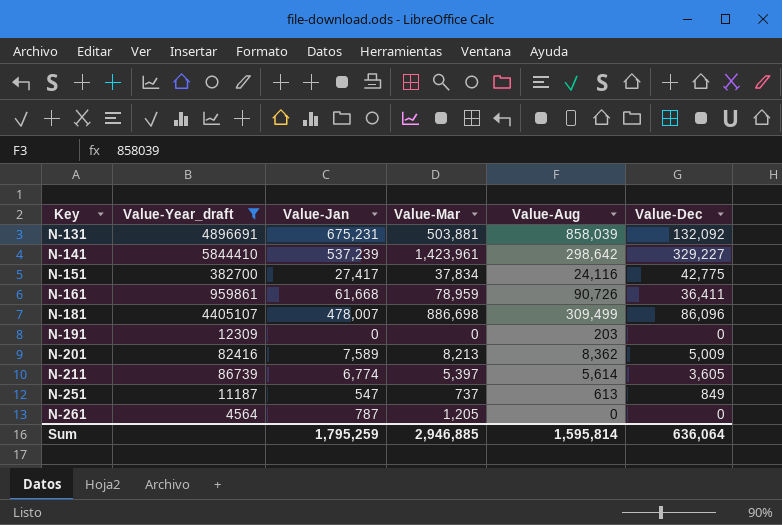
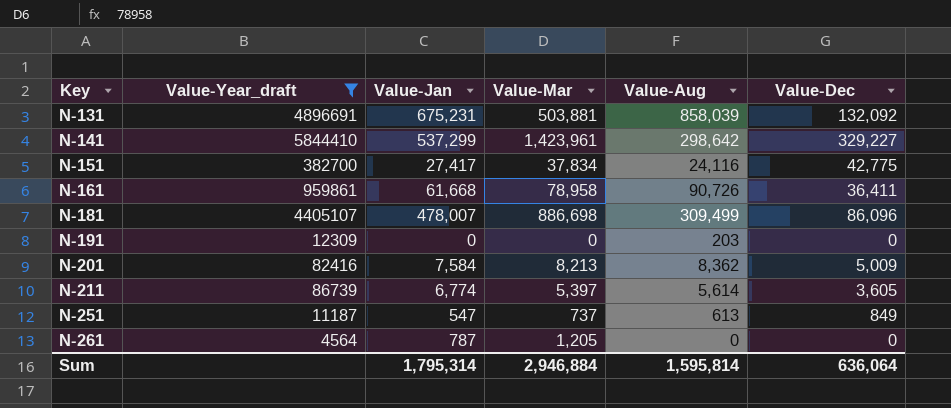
N-141 | Value-Jan: 537,239 -> 537,299
N-161 | Value-Mar: 78,959 -> 78,958
N-201 | Value-Jan: 7,589 -> 7,584
Sum | Value-Jan: 1,795,259 -> 1,795,314
Sum | Value-Mar: 2,946,885 -> 2,946,884

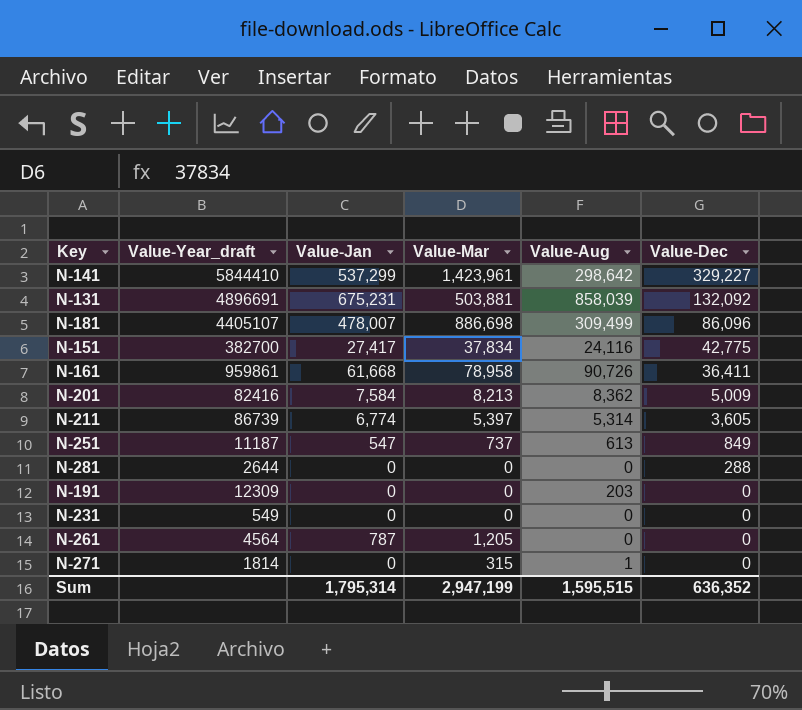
filter: Value-Year_draft >= 4564 -> none
row order: Key ascending -> Value-Dec descending
N-211 | Value-Aug: 5,614 -> 5,314
Sum | Value-Mar: 2,946,884 -> 2,947,199
Sum | Value-Aug: 1,595,814 -> 1,595,515
Sum | Value-Dec: 636,064 -> 636,352

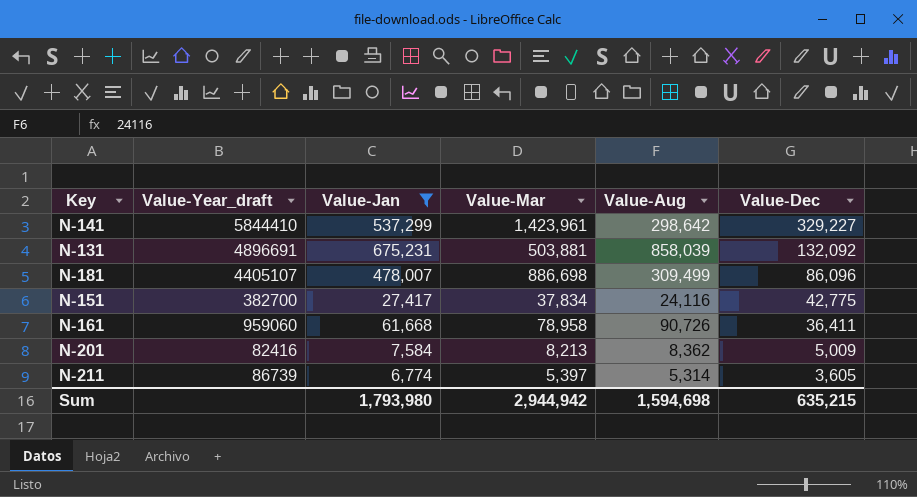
filter: none -> Value-Jan >= 6,774
N-161 | Value-Year_draft: 959861 -> 959060
Sum | Value-Jan: 1,795,314 -> 1,793,980
Sum | Value-Mar: 2,947,199 -> 2,944,942
Sum | Value-Aug: 1,595,515 -> 1,594,698
Sum | Value-Dec: 636,352 -> 635,215

